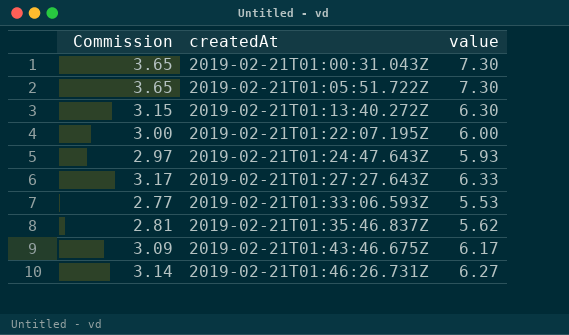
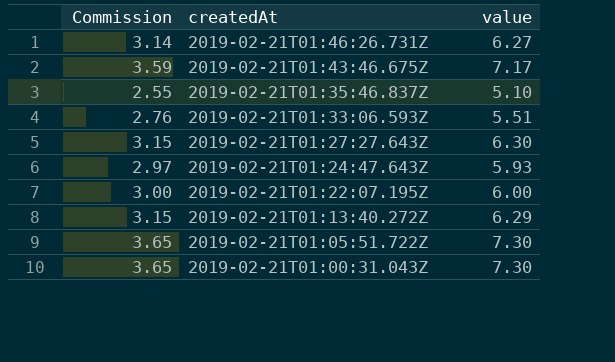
row order: createdAt ascending -> createdAt descending
2019-02-21T01:43:46.675Z | Commission: 3.09 -> 3.59
2019-02-21T01:43:46.675Z | value: 6.17 -> 7.17
2019-02-21T01:35:46.837Z | Commission: 2.81 -> 2.55
2019-02-21T01:35:46.837Z | value: 5.62 -> 5.10
2019-02-21T01:33:06.593Z | Commission: 2.77 -> 2.76
2019-02-21T01:33:06.593Z | value: 5.53 -> 5.51
2019-02-21T01:27:27.643Z | Commission: 3.17 -> 3.15
2019-02-21T01:27:27.643Z | value: 6.33 -> 6.30
2019-02-21T01:13:40.272Z | value: 6.30 -> 6.29

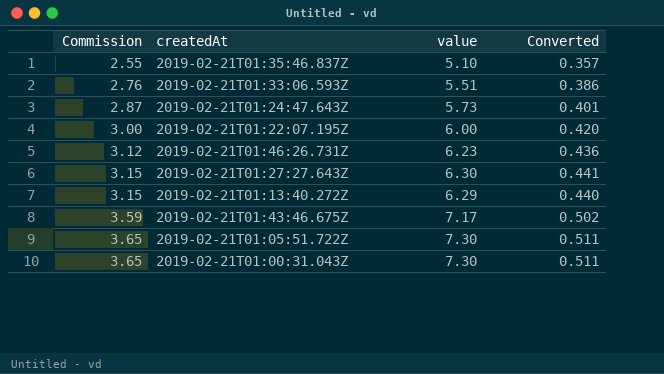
row order: createdAt descending -> Commission ascending
column Converted | formula: none -> [value] * 0.07
2019-02-21T01:24:47.643Z | Commission: 2.97 -> 2.87
2019-02-21T01:24:47.643Z | value: 5.93 -> 5.73
2019-02-21T01:46:26.731Z | Commission: 3.14 -> 3.12
2019-02-21T01:46:26.731Z | value: 6.27 -> 6.23

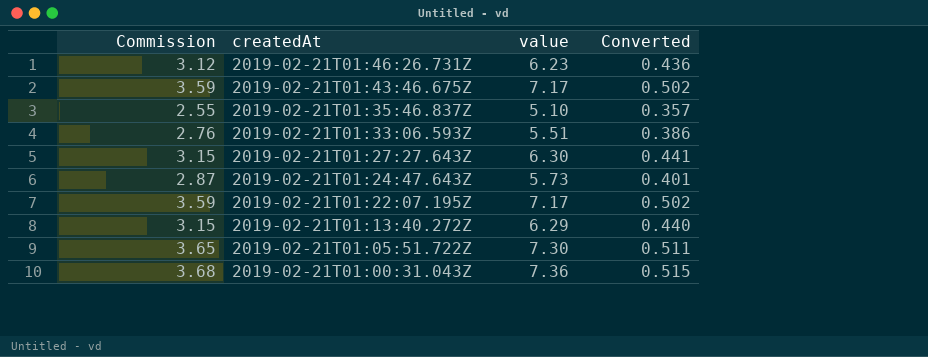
row order: Commission ascending -> createdAt descending
2019-02-21T01:22:07.195Z | Commission: 3.00 -> 3.59
2019-02-21T01:22:07.195Z | value: 6.00 -> 7.17
2019-02-21T01:22:07.195Z | Converted: 0.420 -> 0.502
2019-02-21T01:00:31.043Z | Commission: 3.65 -> 3.68
2019-02-21T01:00:31.043Z | value: 7.30 -> 7.36
2019-02-21T01:00:31.043Z | Converted: 0.511 -> 0.515

